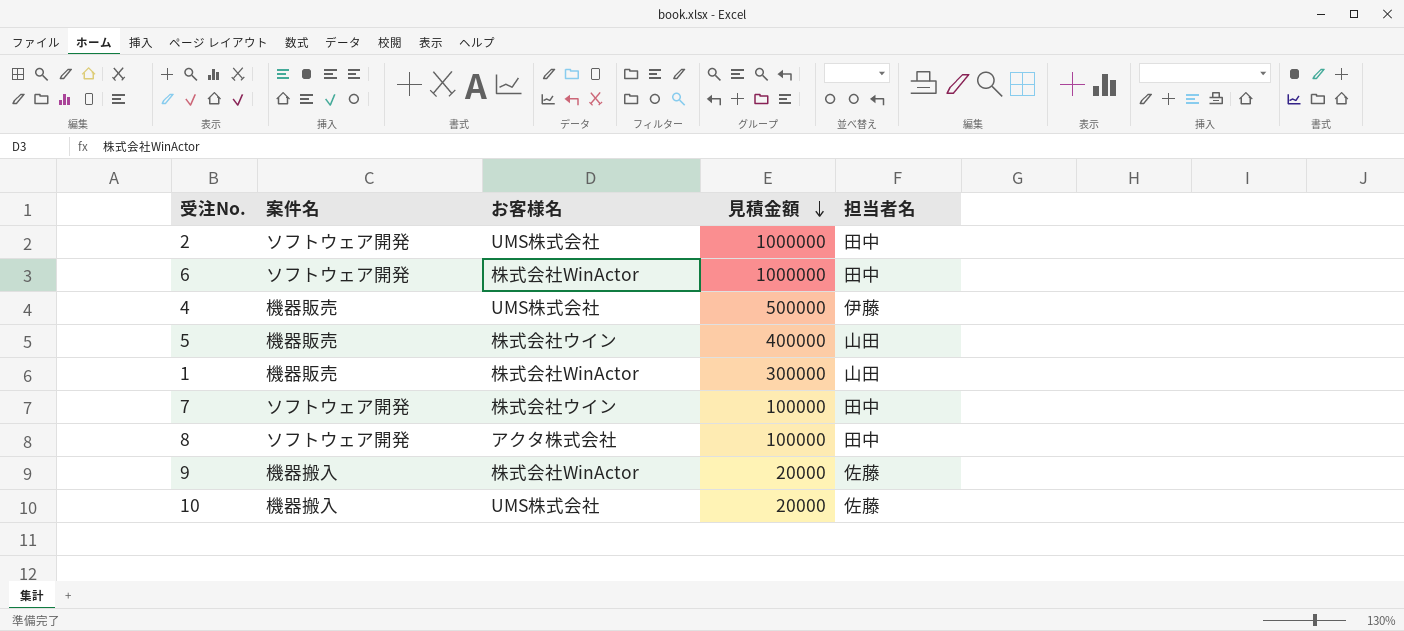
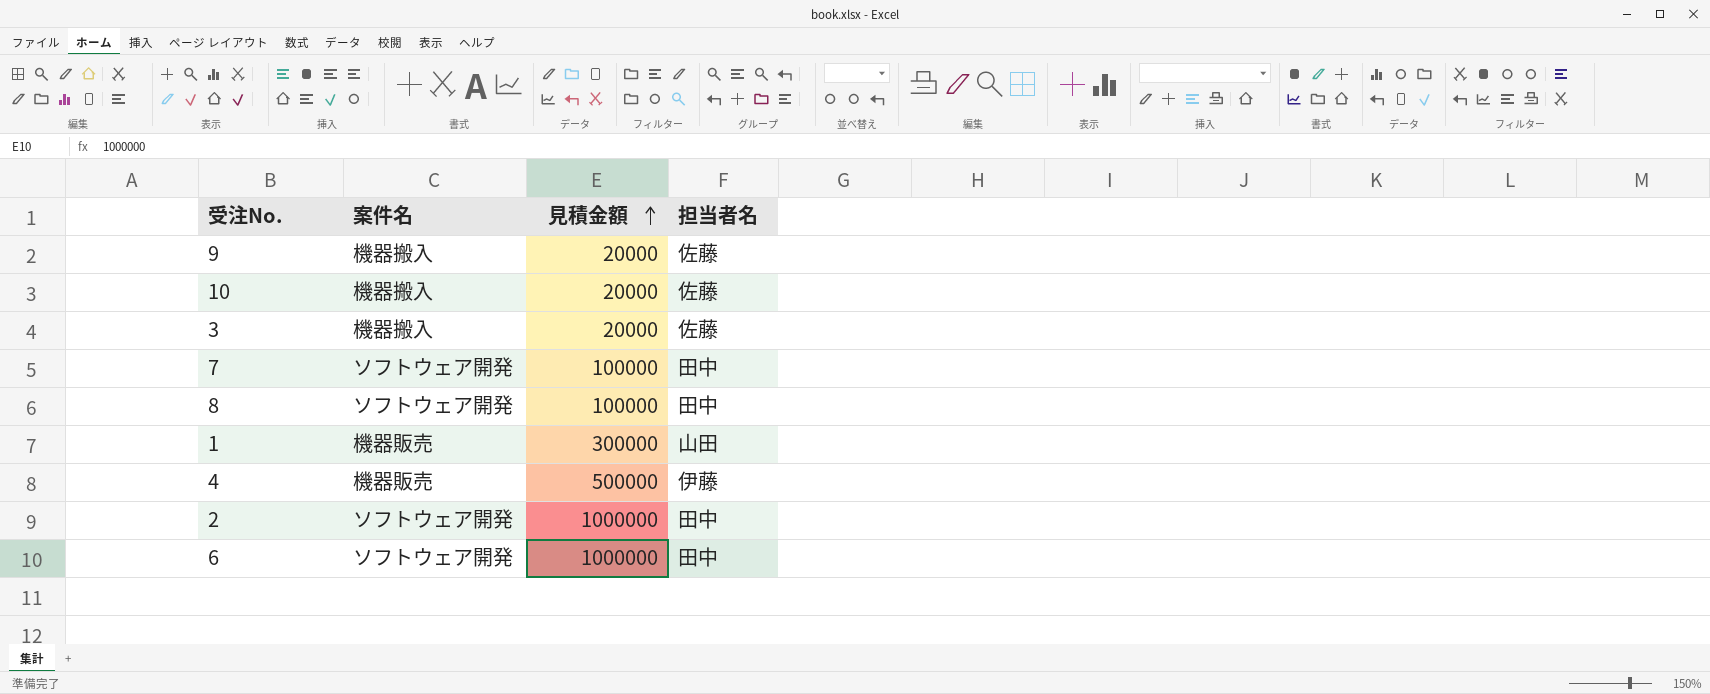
row order: 見積金額 descending -> 見積金額 ascending
column お客様名 | position: 3 -> none
row 5: 機器販売 | 株式会社ウイン | 400000 | 山田 -> none
row 3: none -> 機器搬入 | 20000 | 佐藤

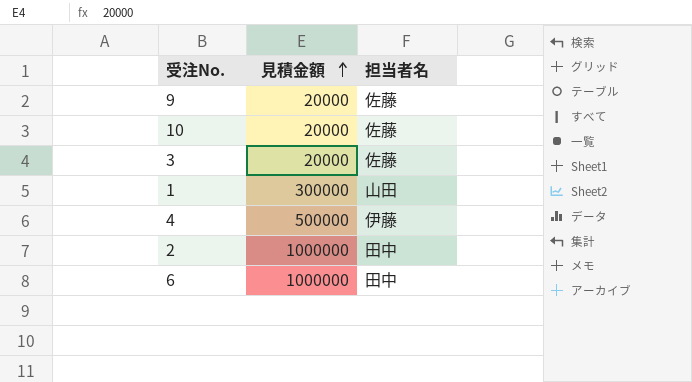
column 案件名 | position: 2 -> none
row 7: ソフトウェア開発 | 100000 | 田中 -> none
row 8: ソフトウェア開発 | 100000 | 田中 -> none

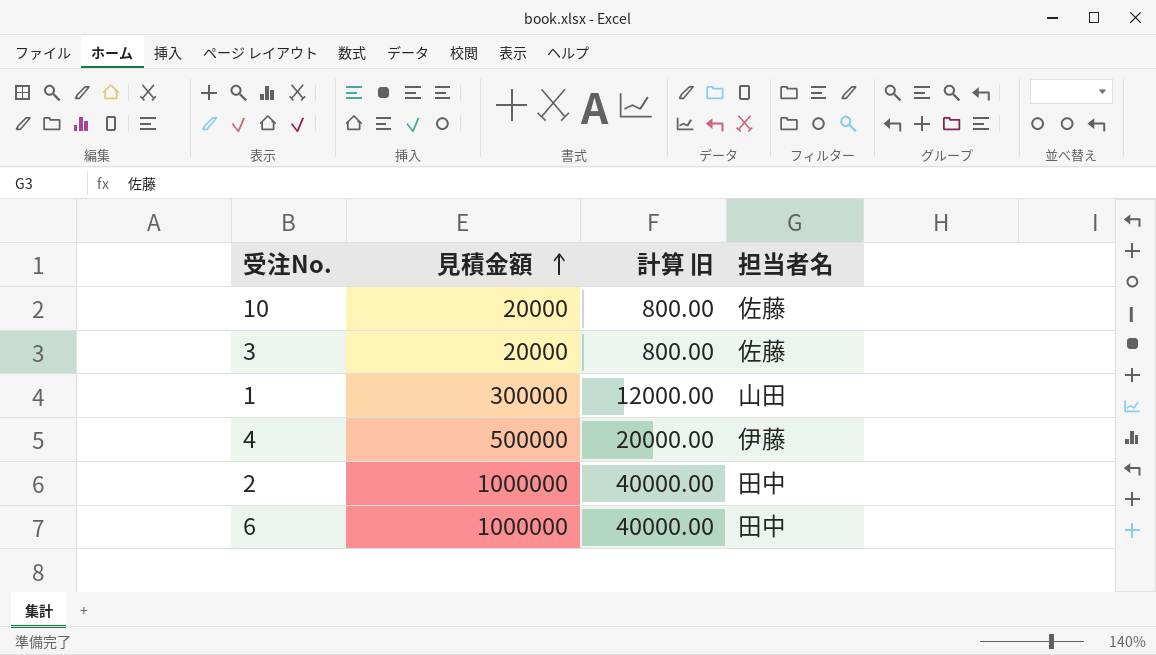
column 計算 旧 | formula: none -> [見積金額] * 0.04
row 9: 20000 | 佐藤 -> none

